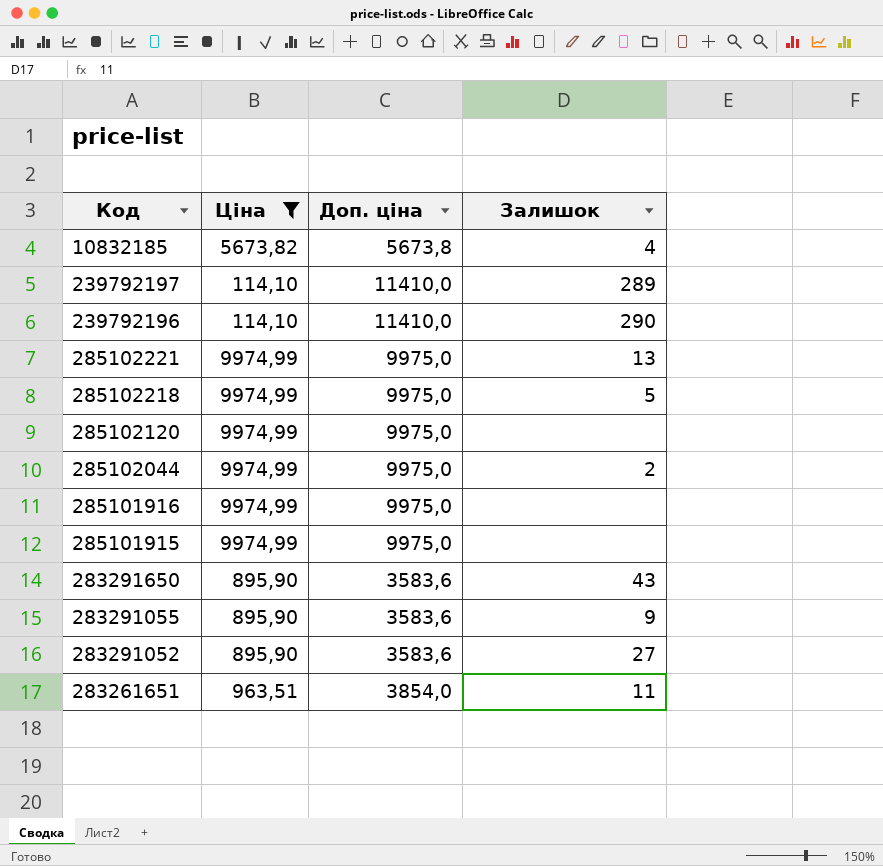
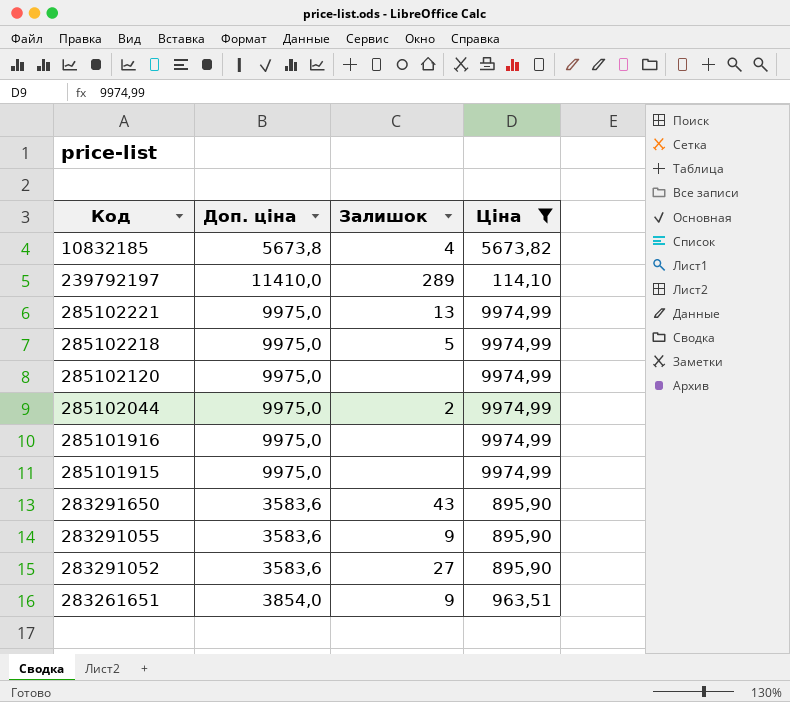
column Ціна | position: 2 -> 4
row 239792196: 114,10 | 11410,0 | 290 -> none
283261651 | Залишок: 11 -> 9

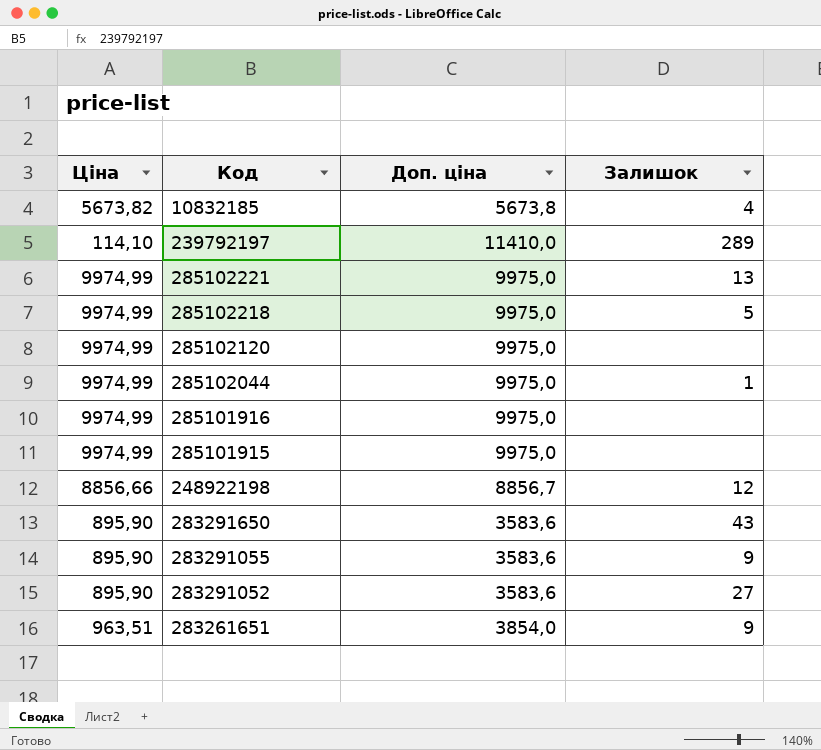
filter: Ціна != 8856,66 -> none
column Ціна | position: 4 -> 1
285102044 | Залишок: 2 -> 1

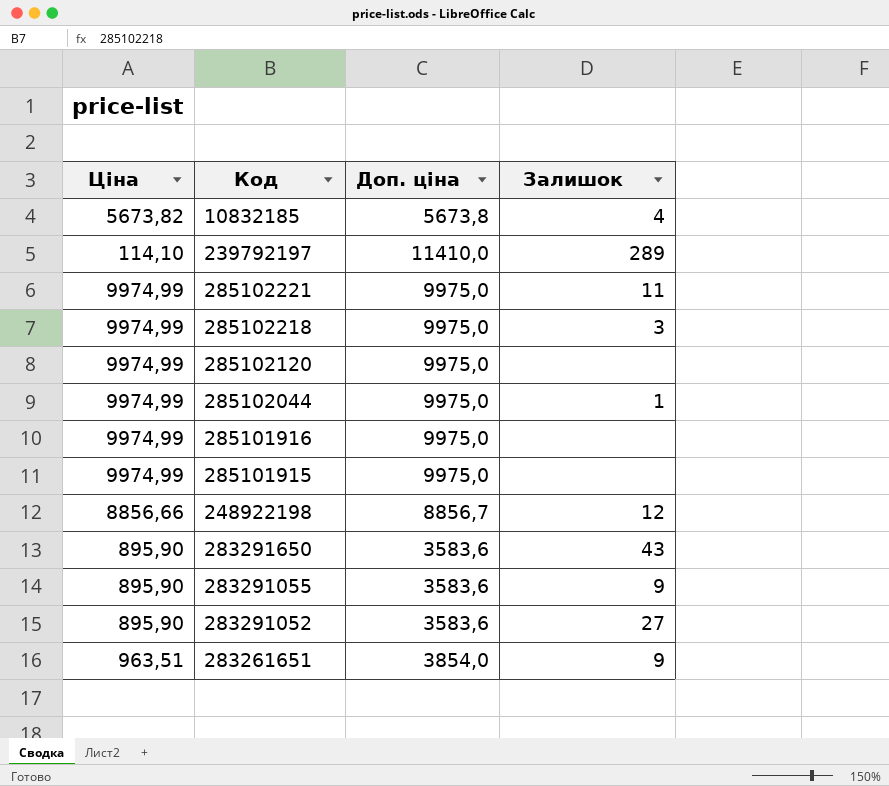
285102221 | Залишок: 13 -> 11
285102218 | Залишок: 5 -> 3

